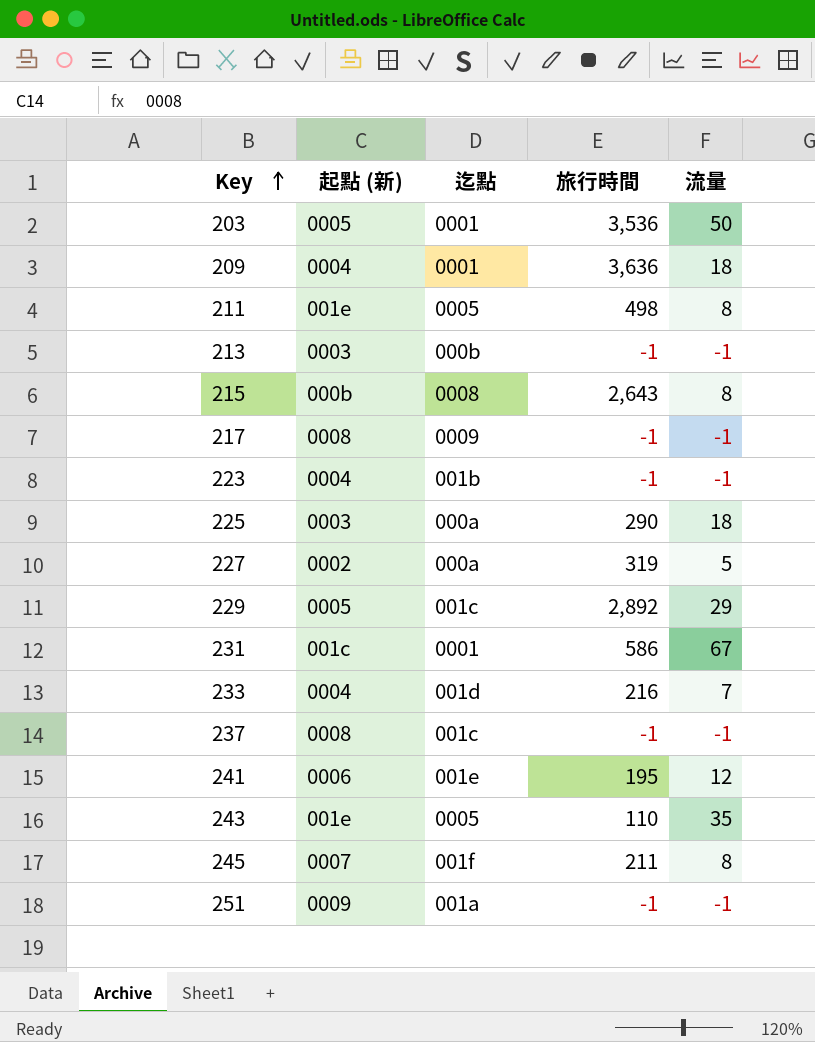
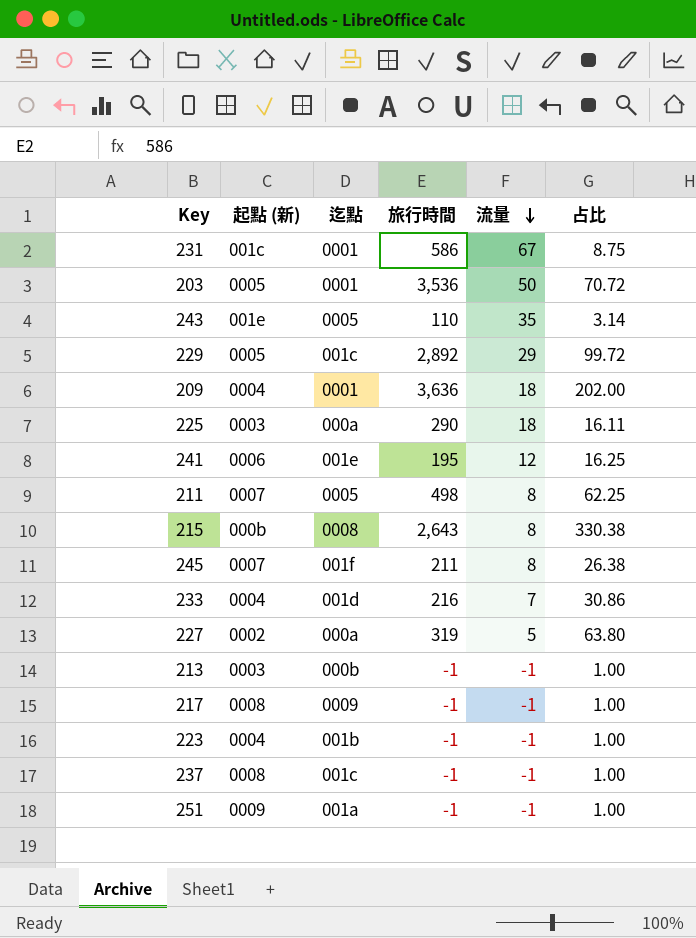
row order: Key ascending -> 流量 descending
column 占比 | formula: none -> [旅行時間] / [流量]
211 | 起點 (新): 001e -> 0007

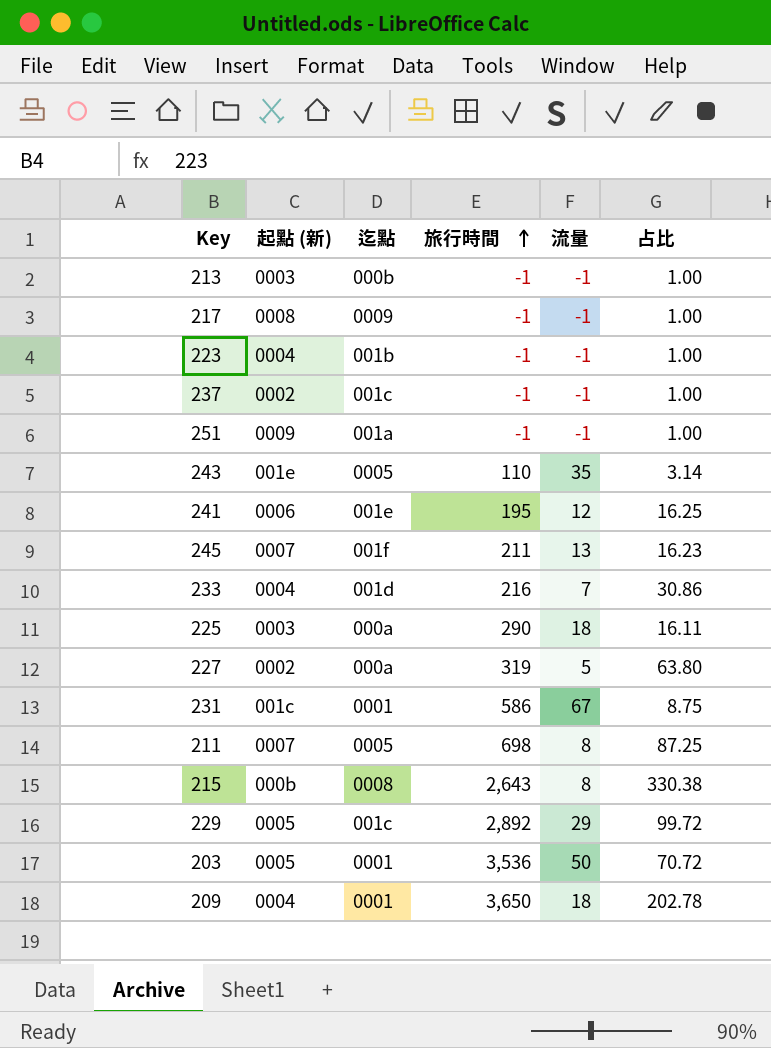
row order: 流量 descending -> 旅行時間 ascending
237 | 起點 (新): 0008 -> 0002
245 | 流量: 8 -> 13
245 | 占比: 26.38 -> 16.23
211 | 旅行時間: 498 -> 698
211 | 占比: 62.25 -> 87.25
209 | 旅行時間: 3,636 -> 3,650
209 | 占比: 202.00 -> 202.78

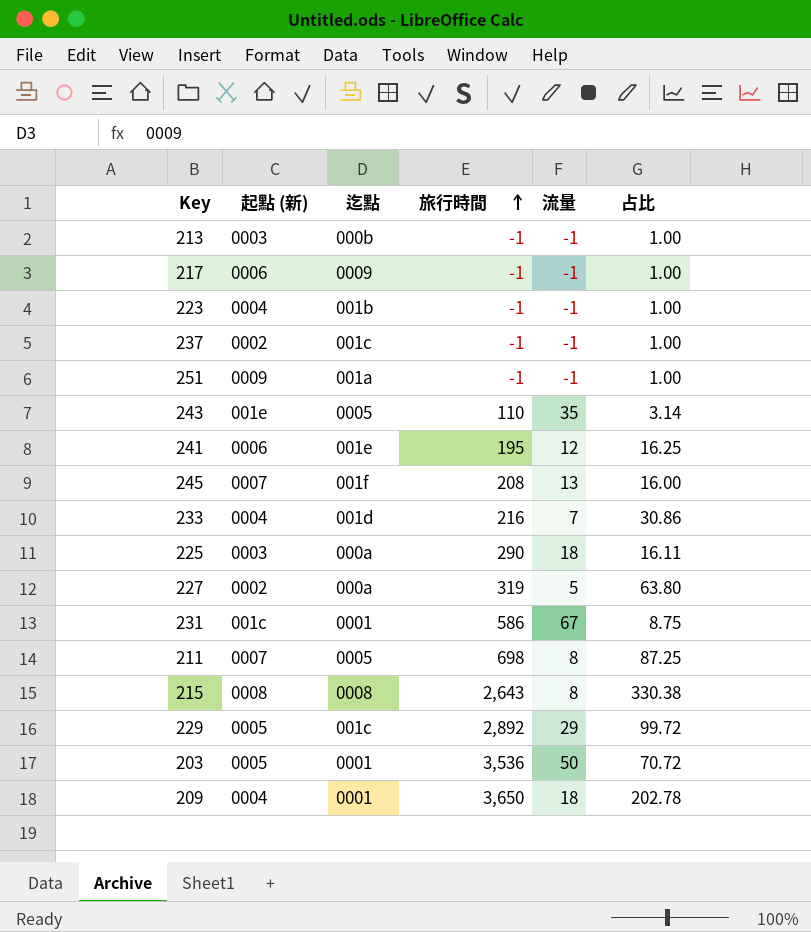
217 | 起點 (新): 0008 -> 0006
245 | 旅行時間: 211 -> 208
245 | 占比: 16.23 -> 16.00
215 | 起點 (新): 000b -> 0008

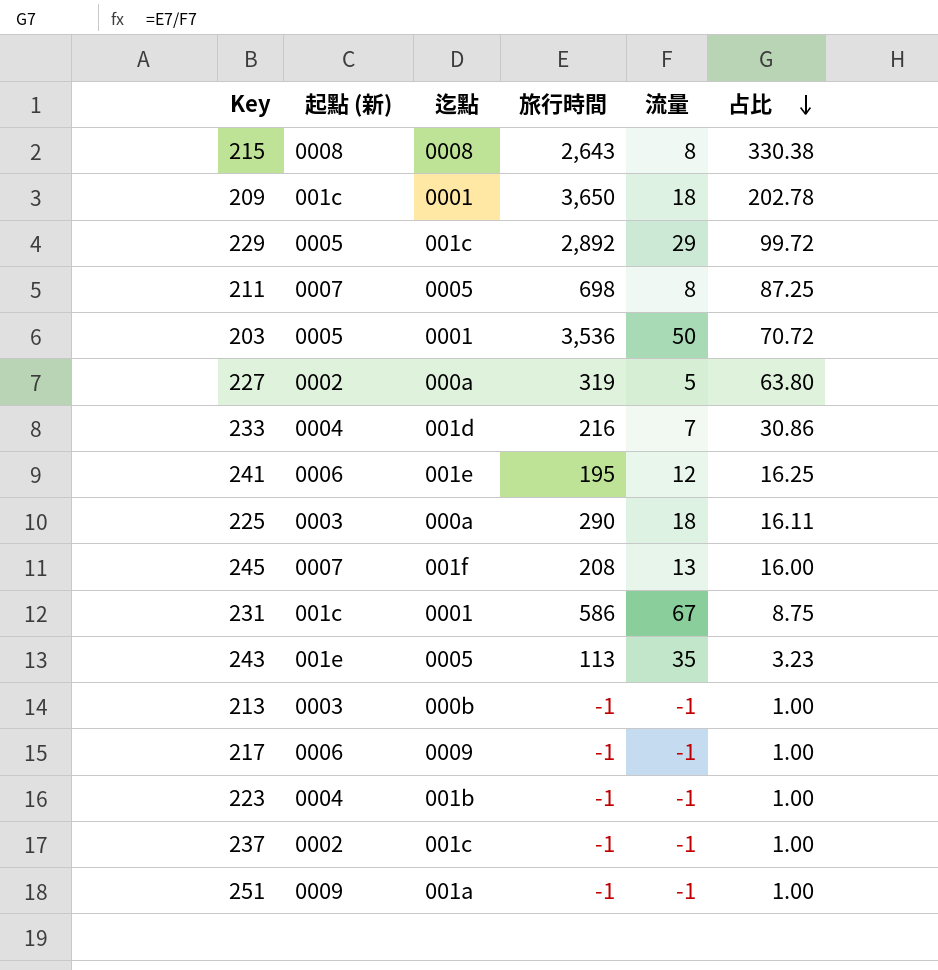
row order: 旅行時間 ascending -> 占比 descending
209 | 起點 (新): 0004 -> 001c
243 | 旅行時間: 110 -> 113
243 | 占比: 3.14 -> 3.23

